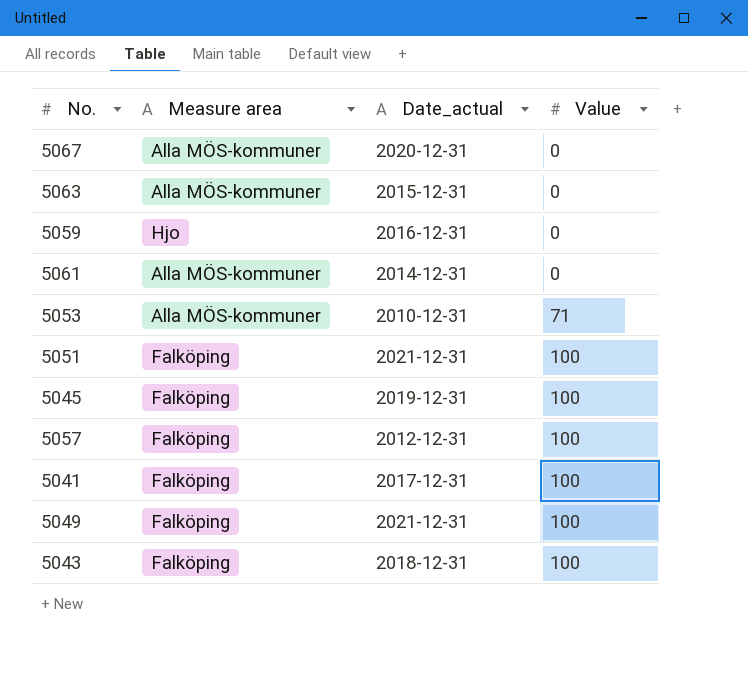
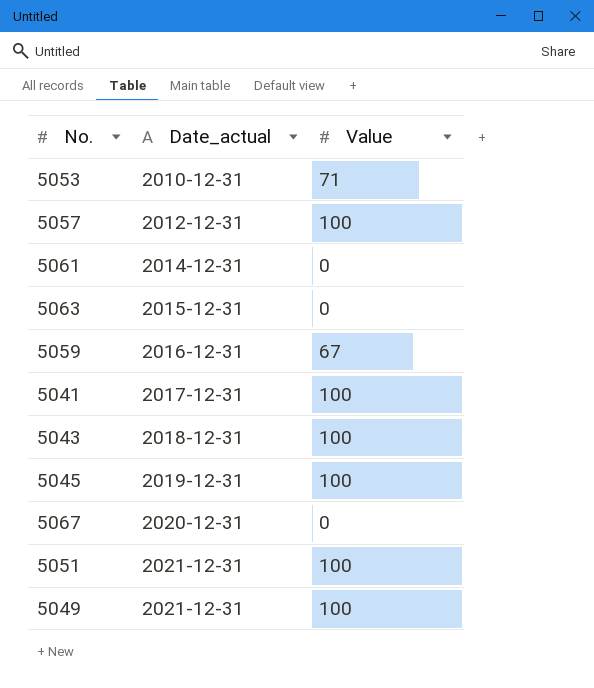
row order: Value ascending -> Date_actual ascending
column Measure area | position: 2 -> none
5059 | Value: 0 -> 67

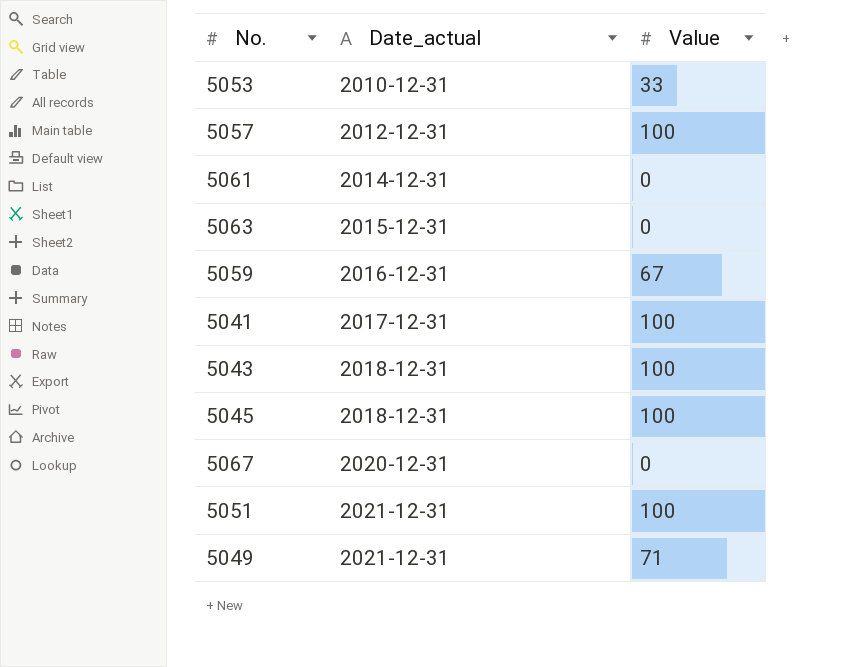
5053 | Value: 71 -> 33
5045 | Date_actual: 2019-12-31 -> 2018-12-31
5049 | Value: 100 -> 71

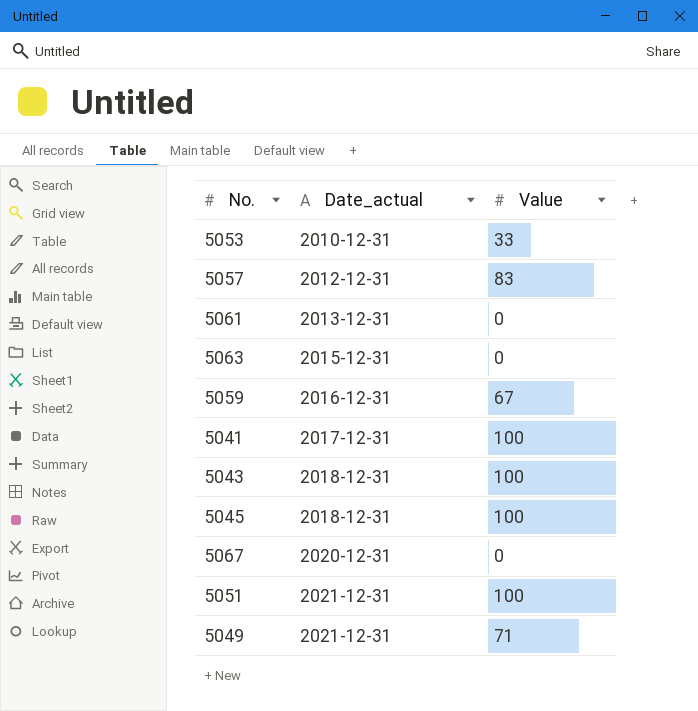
5057 | Value: 100 -> 83
5061 | Date_actual: 2014-12-31 -> 2013-12-31

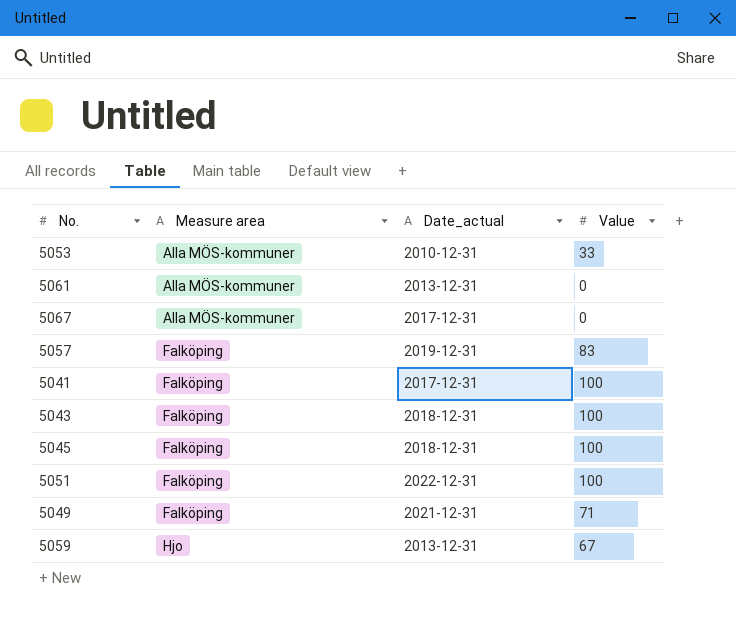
row order: Date_actual ascending -> Measure area ascending
column Measure area | position: none -> 2
row 5063: 2015-12-31 | 0 -> none
5067 | Date_actual: 2020-12-31 -> 2017-12-31
5057 | Date_actual: 2012-12-31 -> 2019-12-31
5051 | Date_actual: 2021-12-31 -> 2022-12-31
5059 | Date_actual: 2016-12-31 -> 2013-12-31

